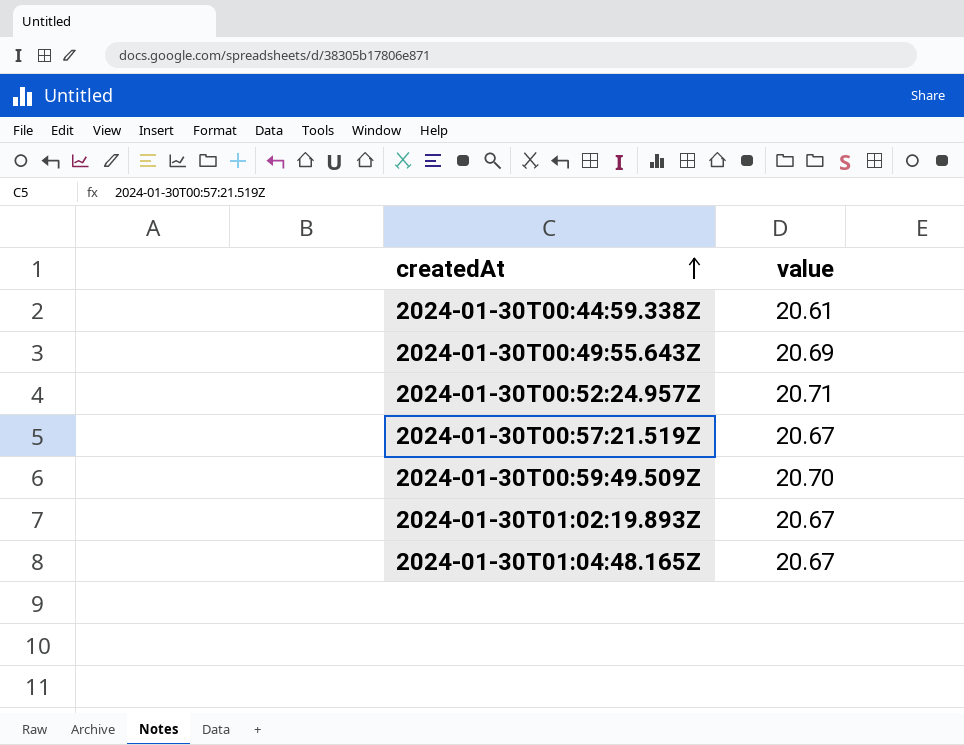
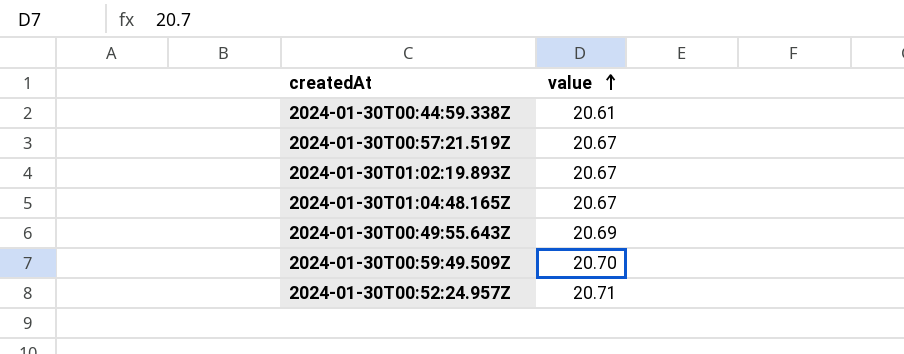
row order: createdAt ascending -> value ascending

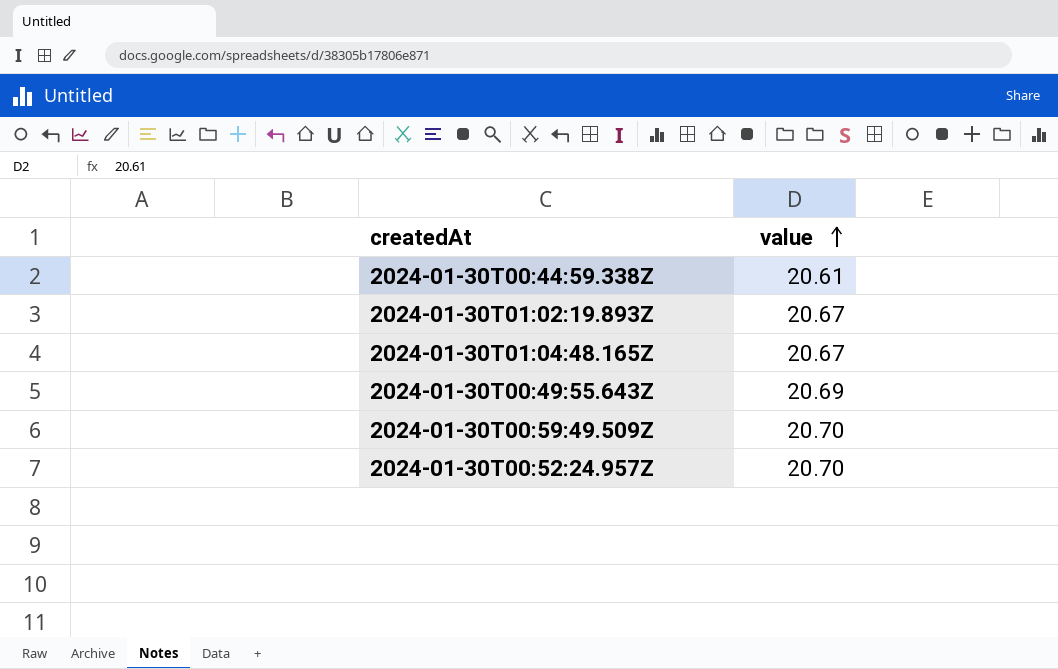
row 2024-01-30T00:57:21.519Z: 20.67 -> none
2024-01-30T00:52:24.957Z | value: 20.71 -> 20.70

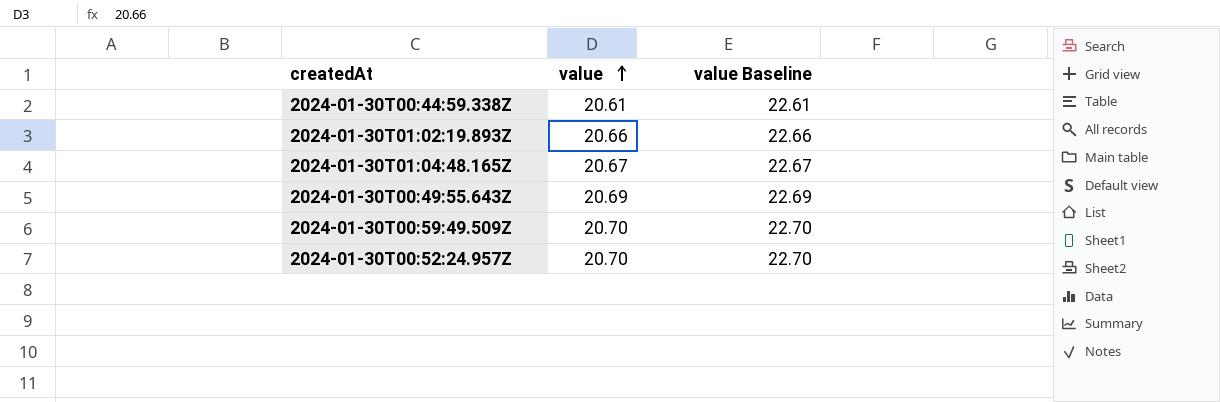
column value Baseline | formula: none -> [value] + 2
2024-01-30T01:02:19.893Z | value: 20.67 -> 20.66

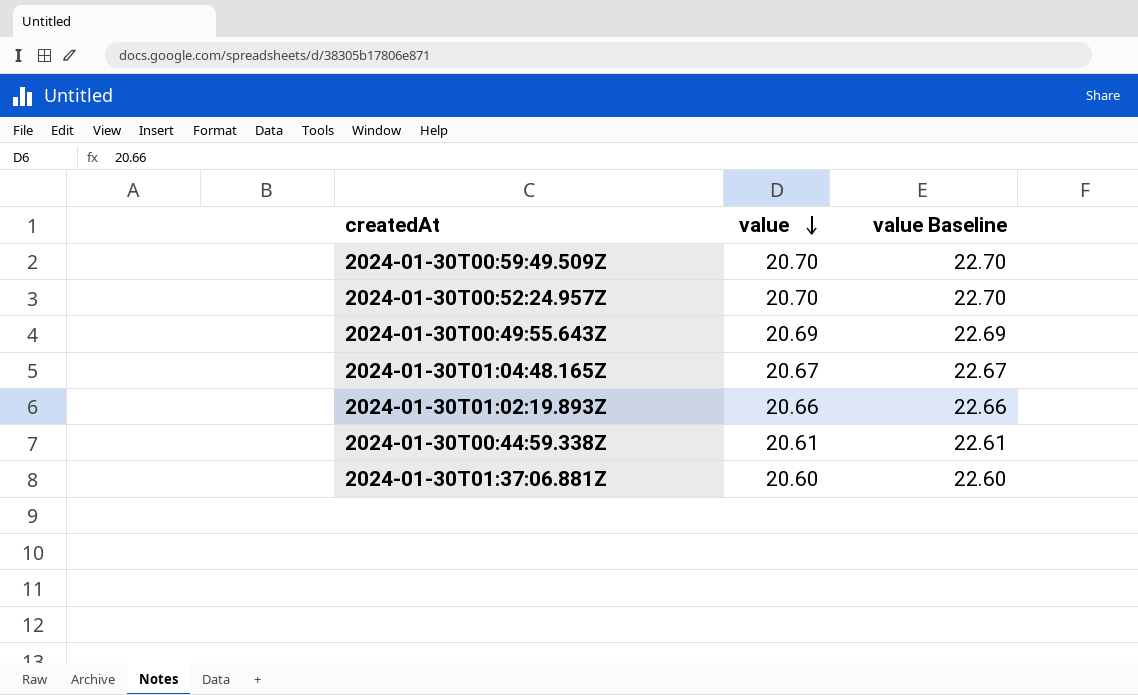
row order: value ascending -> value descending
row 2024-01-30T01:37:06.881Z: none -> 20.60 | 22.60

